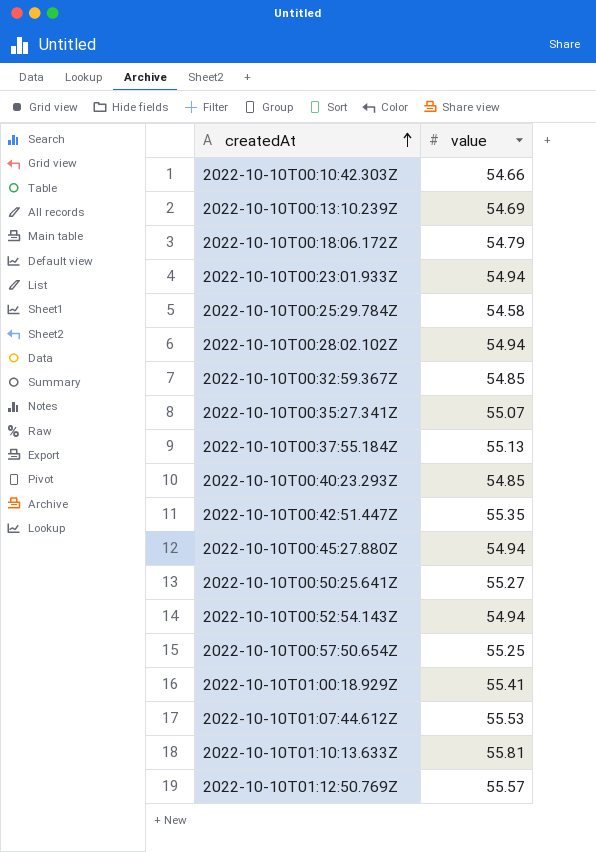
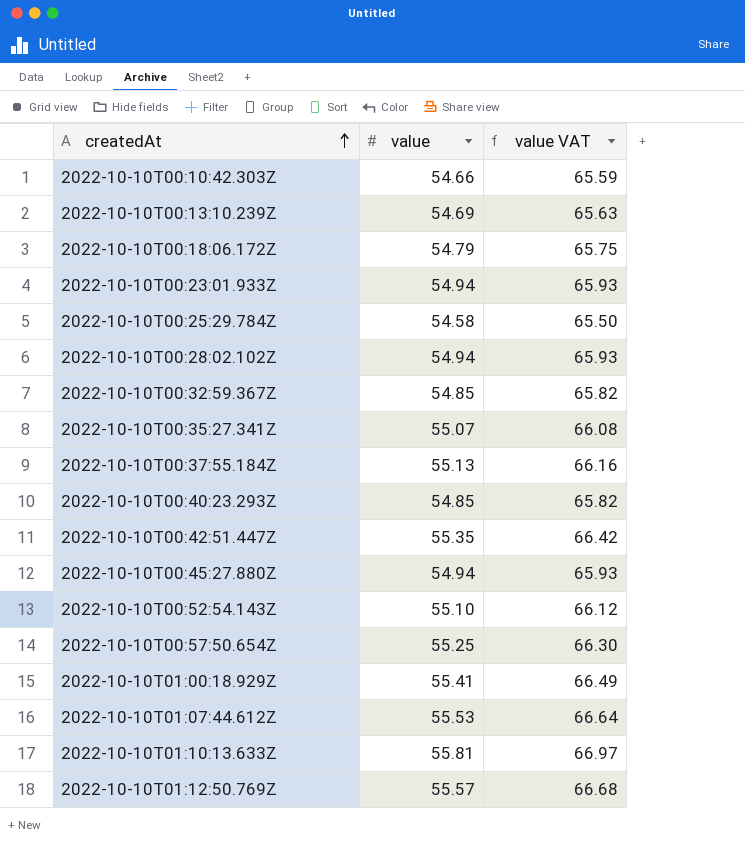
column value VAT | formula: none -> [value] * 1.2
row 2022-10-10T00:50:25.641Z: 55.27 -> none
2022-10-10T00:52:54.143Z | value: 54.94 -> 55.10

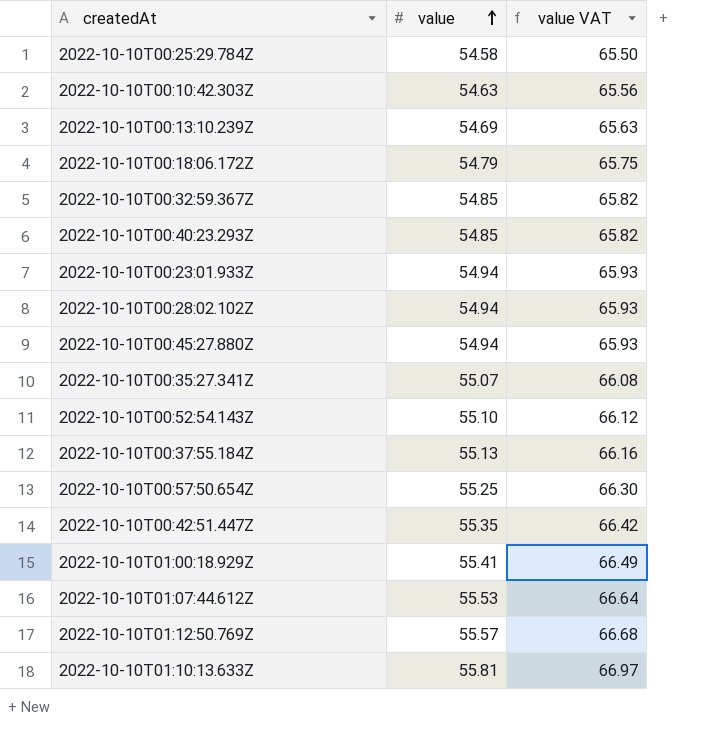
row order: createdAt ascending -> value ascending
2022-10-10T00:10:42.303Z | value: 54.66 -> 54.63
2022-10-10T00:10:42.303Z | value VAT: 65.59 -> 65.56

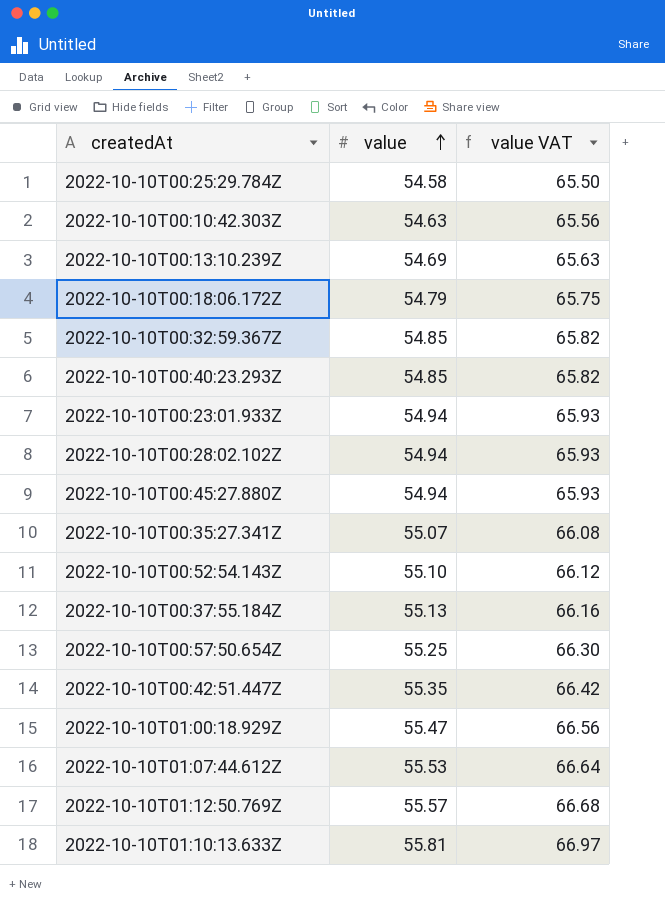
2022-10-10T01:00:18.929Z | value: 55.41 -> 55.47
2022-10-10T01:00:18.929Z | value VAT: 66.49 -> 66.56

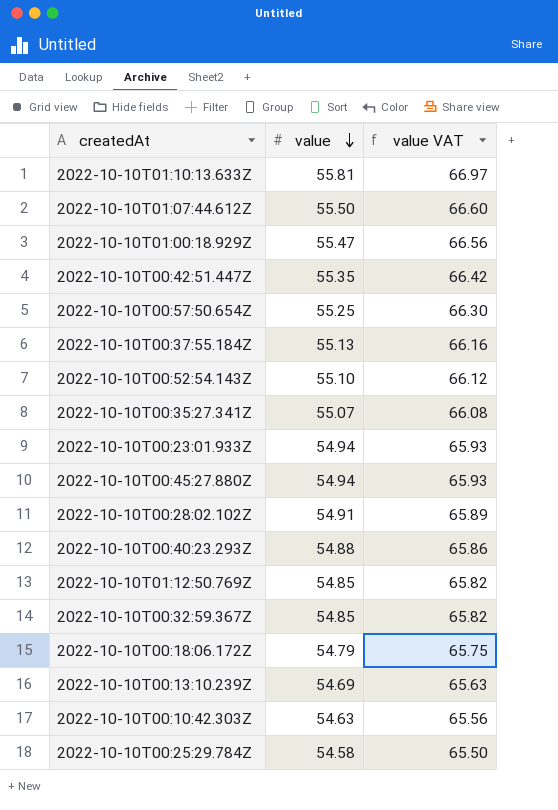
row order: value ascending -> value descending
2022-10-10T01:07:44.612Z | value: 55.53 -> 55.50
2022-10-10T01:07:44.612Z | value VAT: 66.64 -> 66.60
2022-10-10T00:28:02.102Z | value: 54.94 -> 54.91
2022-10-10T00:28:02.102Z | value VAT: 65.93 -> 65.89
2022-10-10T00:40:23.293Z | value: 54.85 -> 54.88
2022-10-10T00:40:23.293Z | value VAT: 65.82 -> 65.86
2022-10-10T01:12:50.769Z | value: 55.57 -> 54.85
2022-10-10T01:12:50.769Z | value VAT: 66.68 -> 65.82

